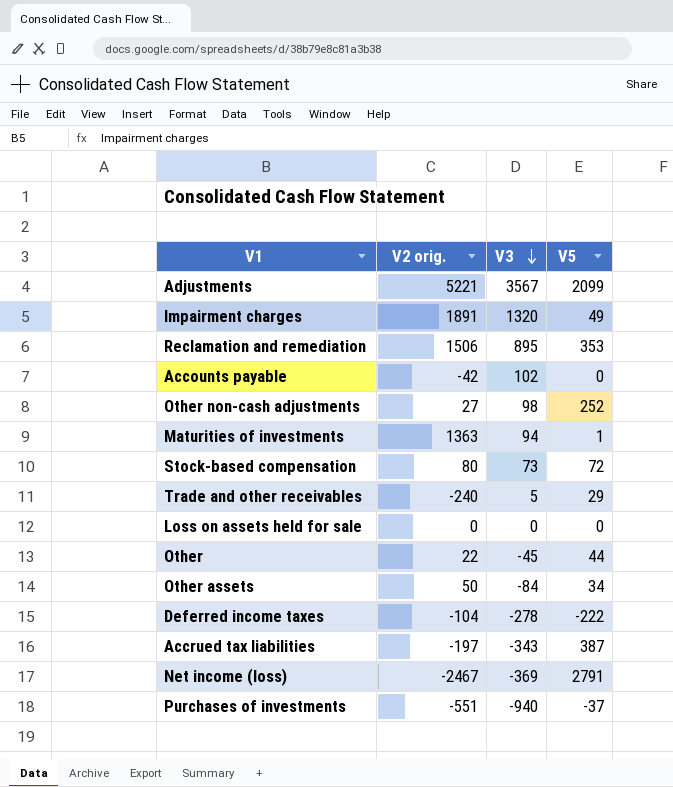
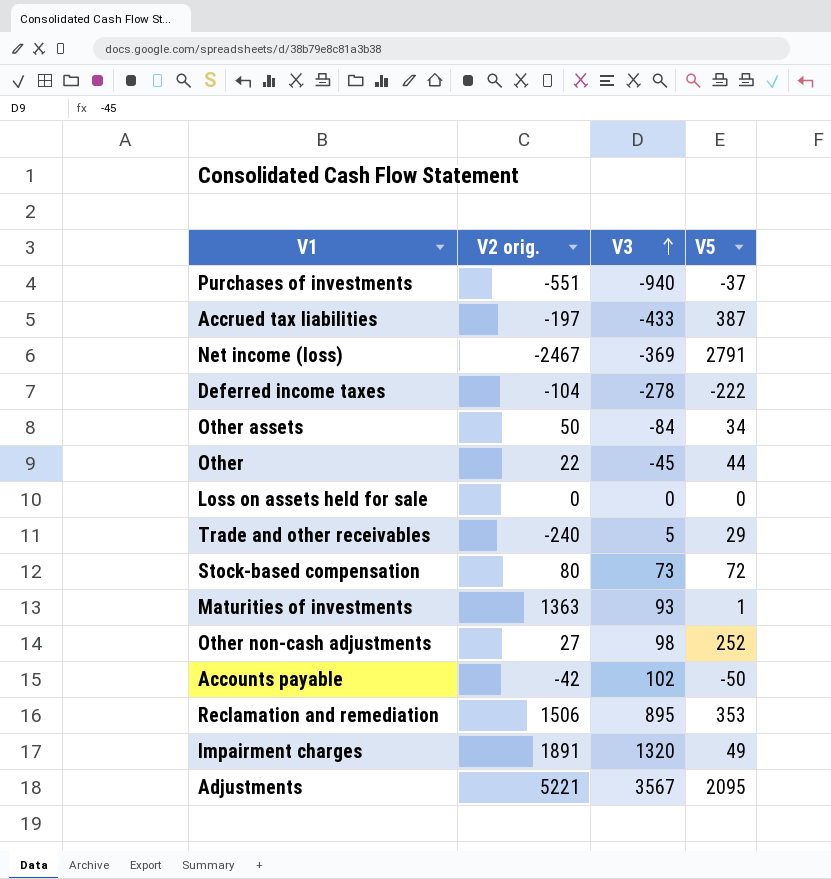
row order: V3 descending -> V3 ascending
Accrued tax liabilities | V3: -343 -> -433
Maturities of investments | V3: 94 -> 93
Accounts payable | V5: 0 -> -50
Adjustments | V5: 2099 -> 2095

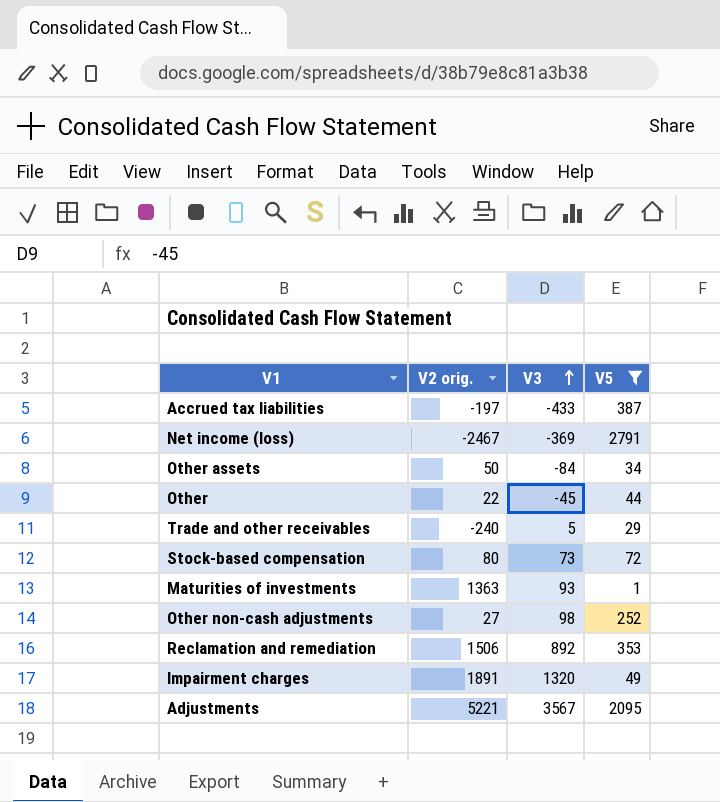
filter: none -> V5 >= 1
Reclamation and remediation | V3: 895 -> 892

